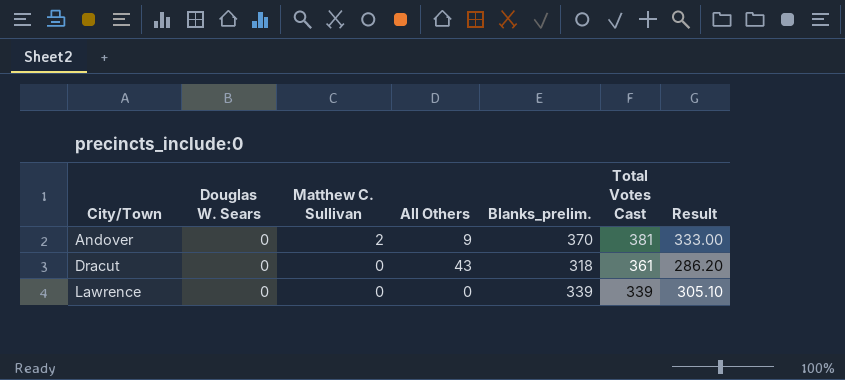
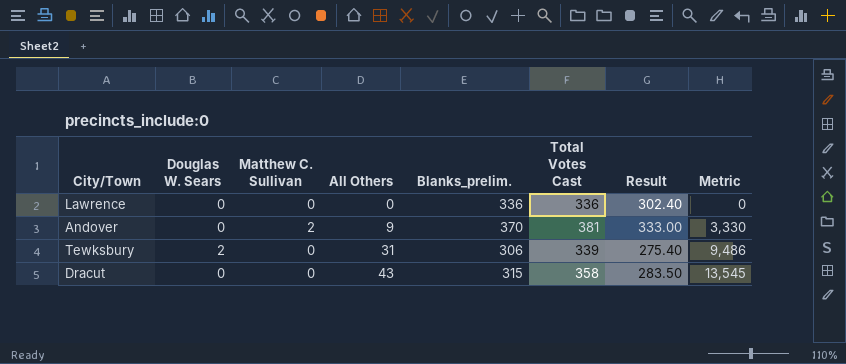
row order: City/Town ascending -> All Others ascending
column Metric | formula: none -> [All Others] * [Blanks_prelim.]
Lawrence | Blanks_prelim.: 339 -> 336
Lawrence | Total Votes Cast: 339 -> 336
Lawrence | Result: 305.10 -> 302.40
row Tewksbury: none -> 2 | 0 | 31 | 306 | 339 | 275.40 | 9,486
Dracut | Blanks_prelim.: 318 -> 315
Dracut | Total Votes Cast: 361 -> 358
Dracut | Result: 286.20 -> 283.50

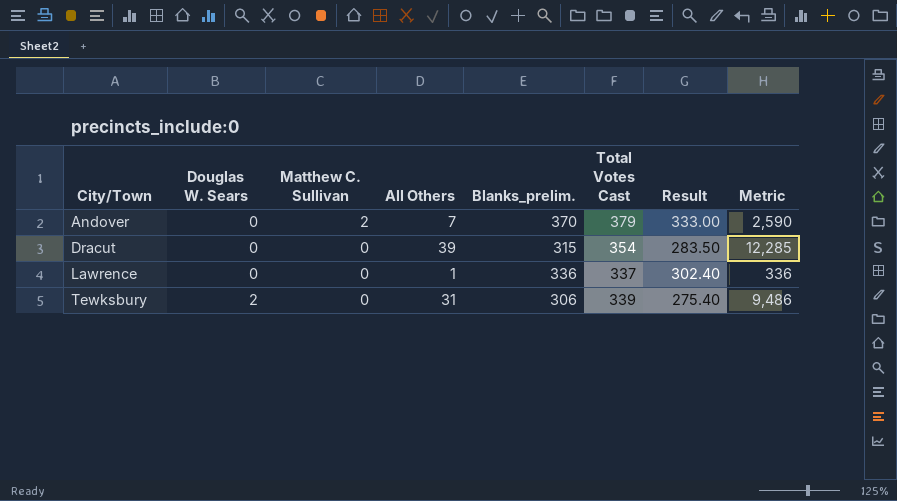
row order: All Others ascending -> City/Town ascending
Andover | All Others: 9 -> 7
Andover | Total Votes Cast: 381 -> 379
Andover | Metric: 3,330 -> 2,590
Dracut | All Others: 43 -> 39
Dracut | Total Votes Cast: 358 -> 354
Dracut | Metric: 13,545 -> 12,285
Lawrence | All Others: 0 -> 1
Lawrence | Total Votes Cast: 336 -> 337
Lawrence | Metric: 0 -> 336

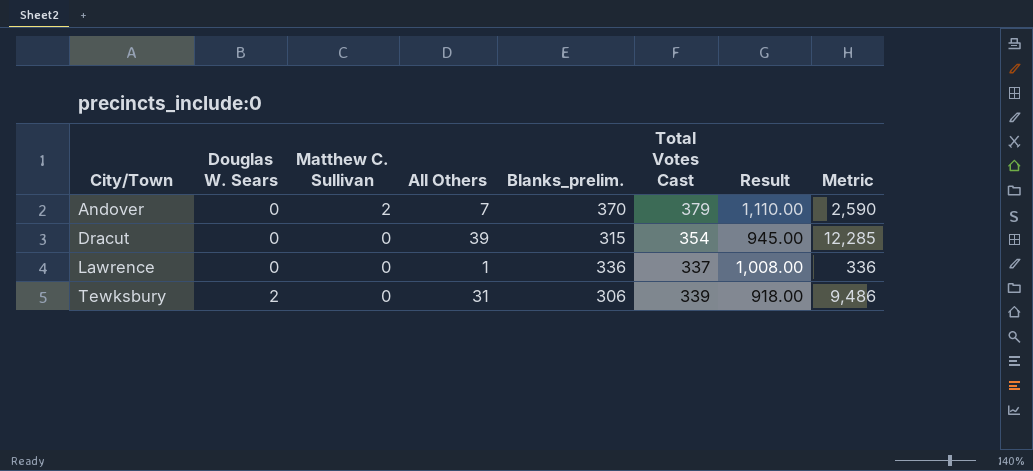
column Result | formula: [Blanks_prelim.] * 0.9 -> [Blanks_prelim.] * 3

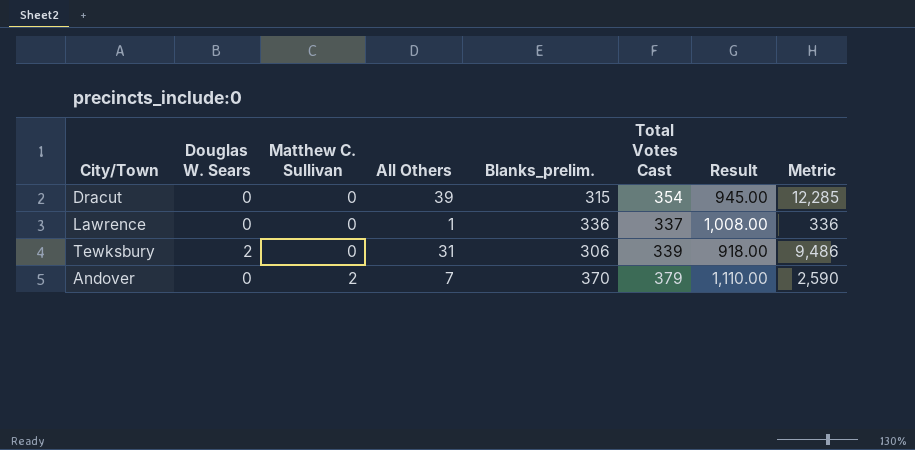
row order: City/Town ascending -> Matthew C. Sullivan ascending

